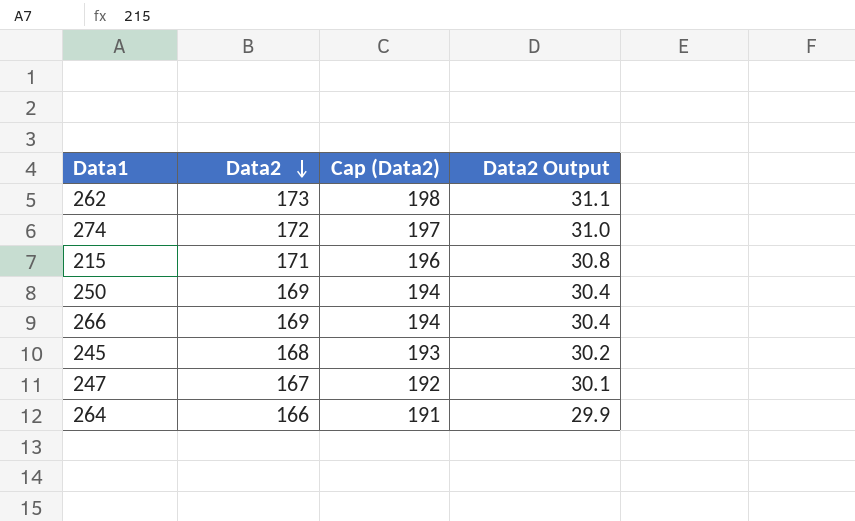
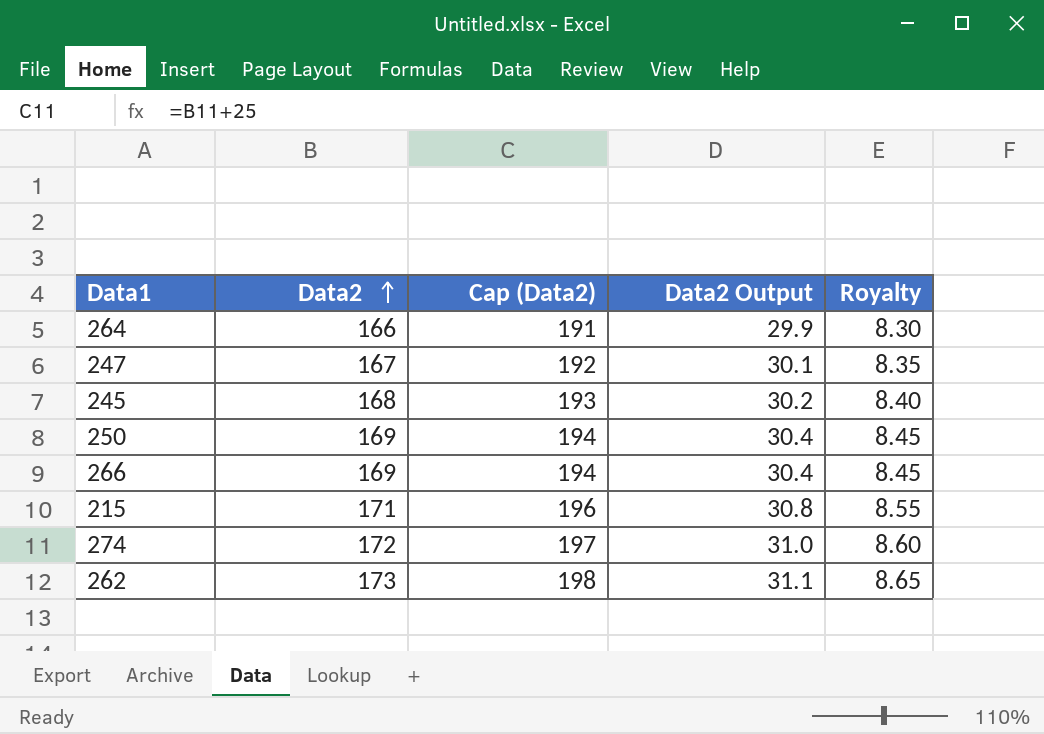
row order: Data2 descending -> Data2 ascending
column Royalty | formula: none -> [Data2] * 0.05

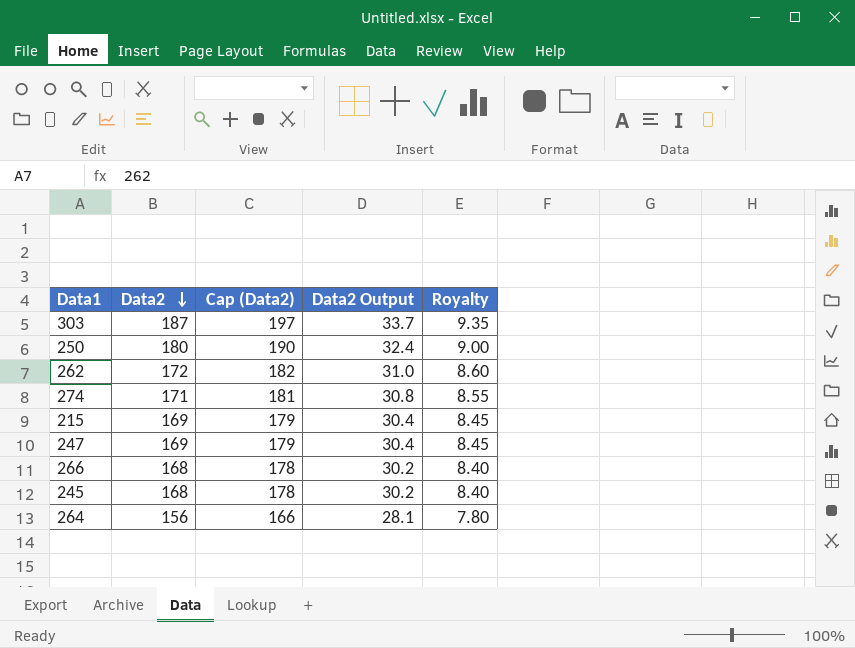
row order: Data2 ascending -> Data2 descending
column Cap (Data2) | formula: [Data2] + 25 -> [Data2] + 10
row 303: none -> 187 | 197 | 33.7 | 9.35
250 | Data2: 169 -> 180
250 | Data2 Output: 30.4 -> 32.4
250 | Royalty: 8.45 -> 9.00
262 | Data2: 173 -> 172
262 | Data2 Output: 31.1 -> 31.0
262 | Royalty: 8.65 -> 8.60
274 | Data2: 172 -> 171
274 | Data2 Output: 31.0 -> 30.8
274 | Royalty: 8.60 -> 8.55
215 | Data2: 171 -> 169
215 | Data2 Output: 30.8 -> 30.4
215 | Royalty: 8.55 -> 8.45
247 | Data2: 167 -> 169
247 | Data2 Output: 30.1 -> 30.4
247 | Royalty: 8.35 -> 8.45
266 | Data2: 169 -> 168
266 | Data2 Output: 30.4 -> 30.2
266 | Royalty: 8.45 -> 8.40
264 | Data2: 166 -> 156
264 | Data2 Output: 29.9 -> 28.1
264 | Royalty: 8.30 -> 7.80

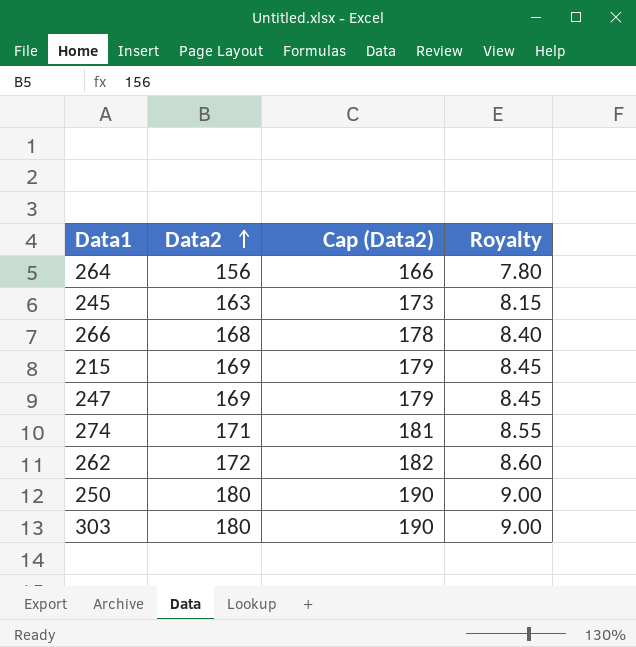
row order: Data2 descending -> Data2 ascending
column Data2 Output | formula: [Data2] * 0.18 -> none
245 | Data2: 168 -> 163
245 | Cap (Data2): 178 -> 173
245 | Royalty: 8.40 -> 8.15
303 | Data2: 187 -> 180
303 | Cap (Data2): 197 -> 190
303 | Royalty: 9.35 -> 9.00

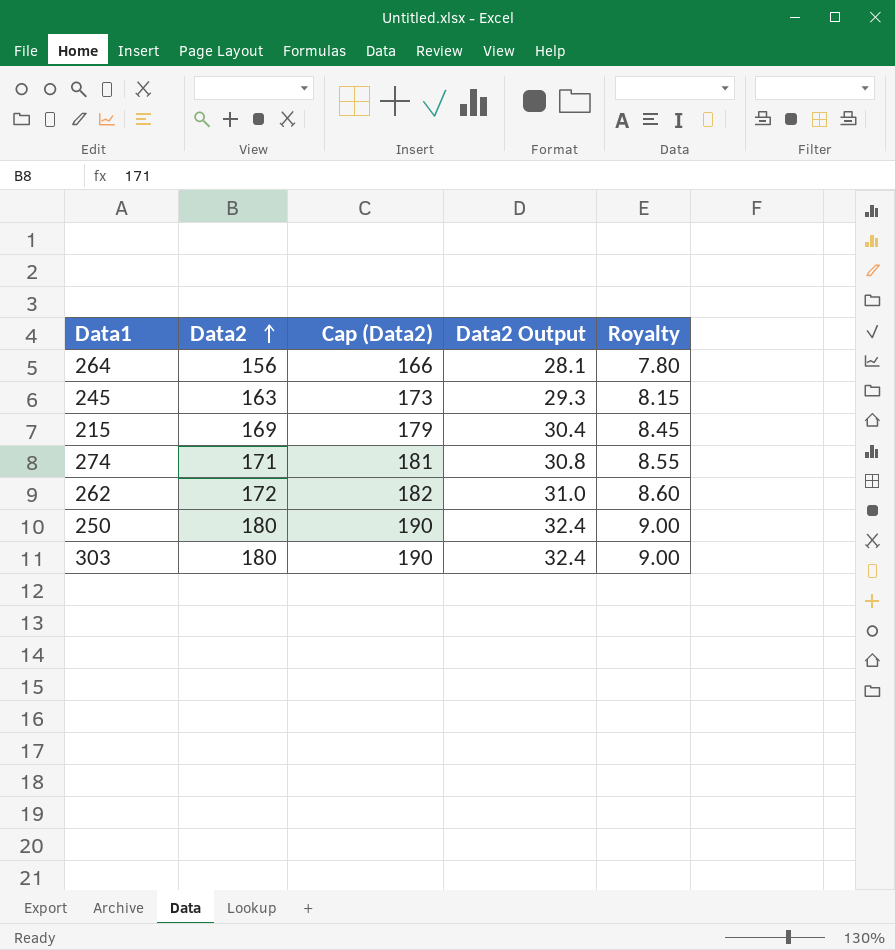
column Data2 Output | formula: none -> [Data2] * 0.18
row 266: 168 | 178 | 8.40 -> none
row 247: 169 | 179 | 8.45 -> none

